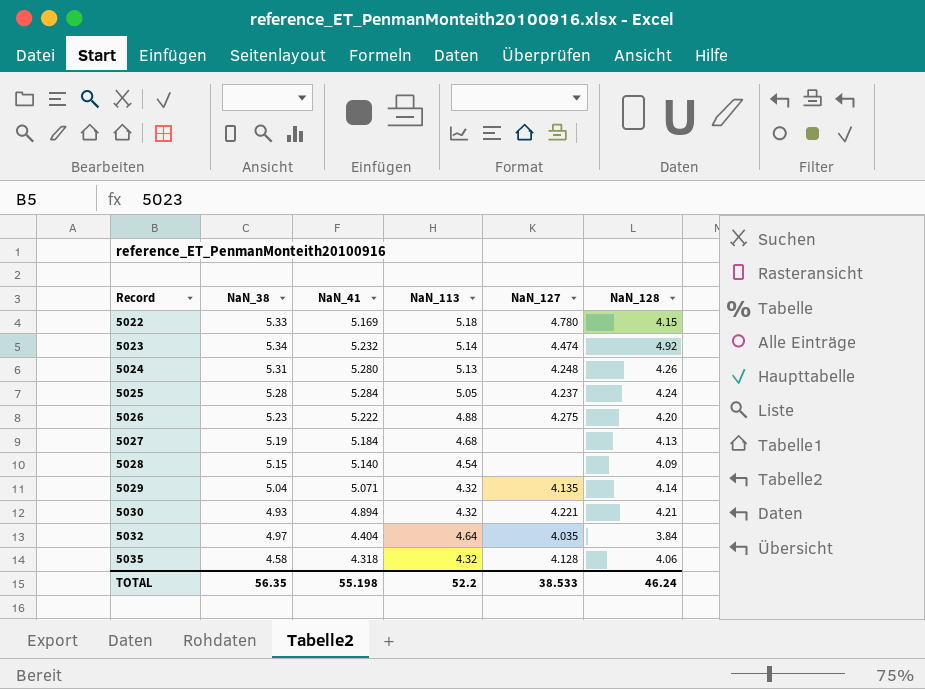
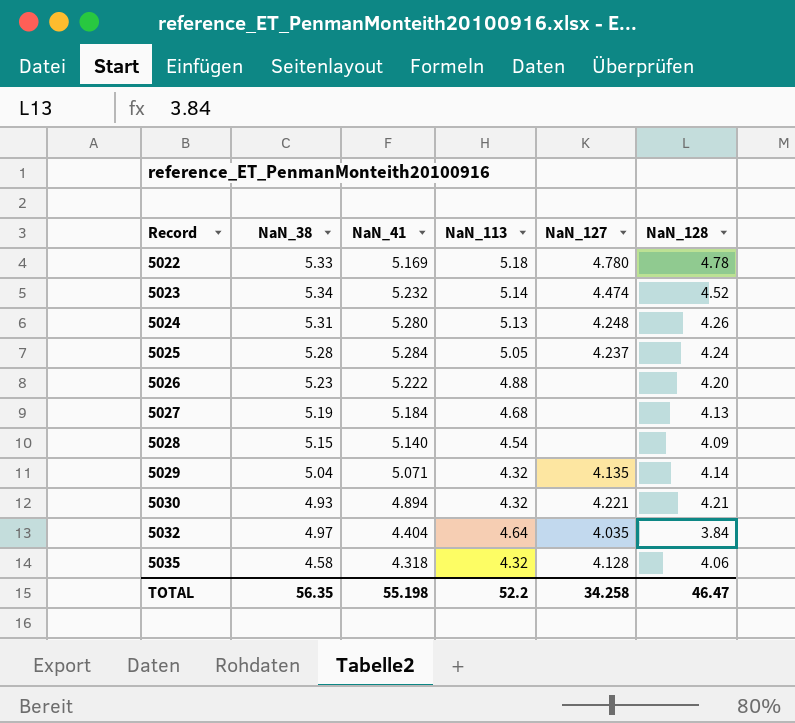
5022 | NaN_128: 4.15 -> 4.78
5023 | NaN_128: 4.92 -> 4.52
5026 | NaN_127: 4.275 -> none
TOTAL | NaN_127: 38.533 -> 34.258
TOTAL | NaN_128: 46.24 -> 46.47

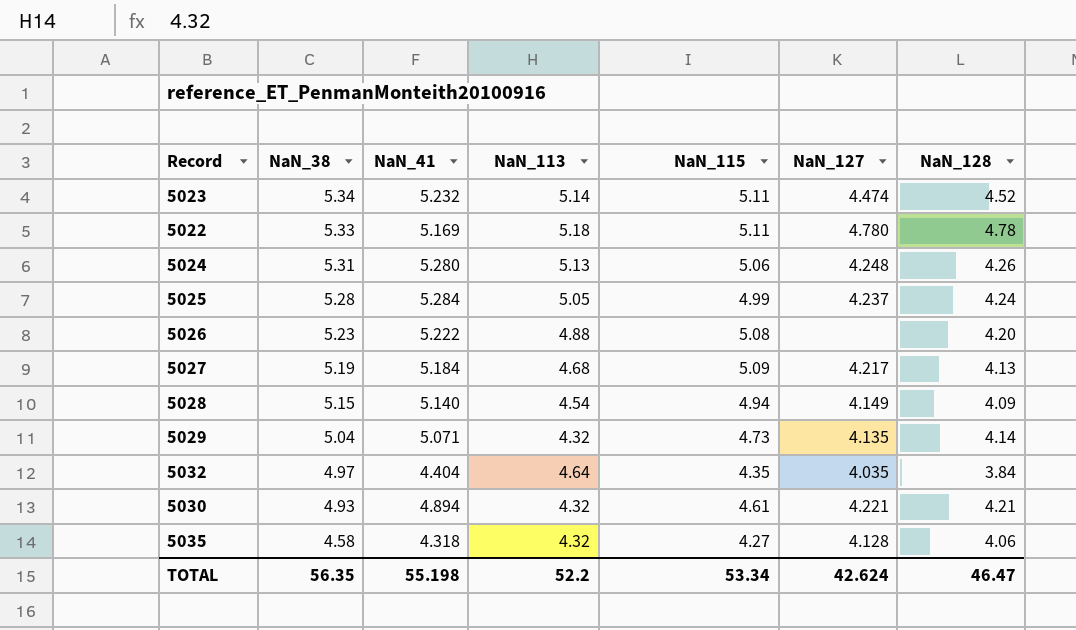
row order: Record ascending -> NaN_38 descending
column NaN_115 | position: none -> 5
5027 | NaN_127: none -> 4.217
5028 | NaN_127: none -> 4.149
TOTAL | NaN_127: 34.258 -> 42.624

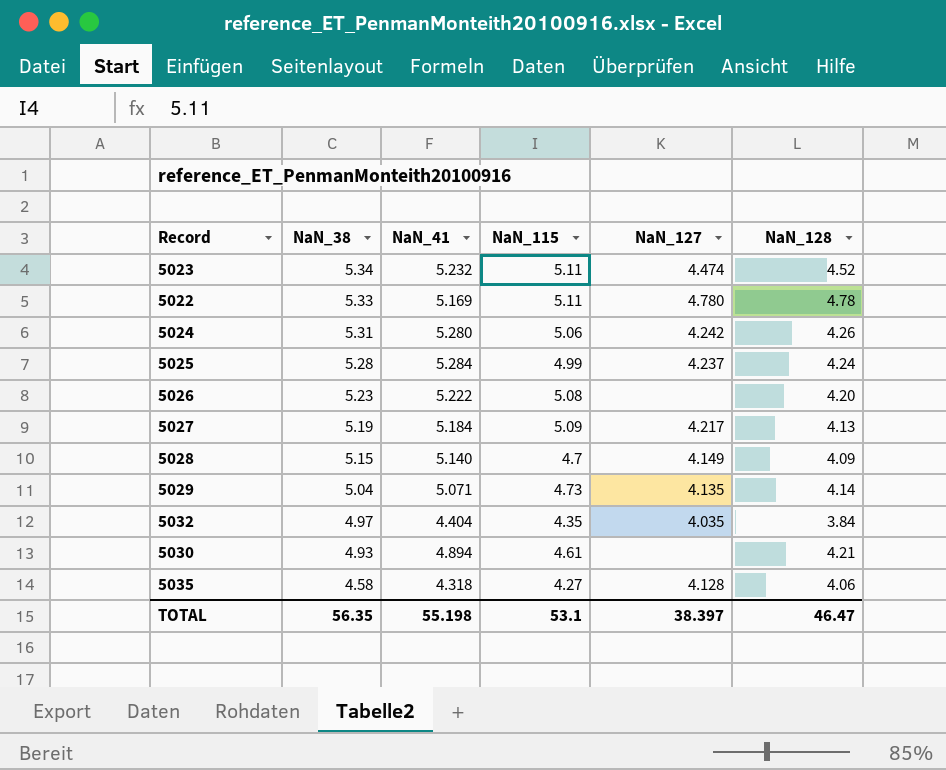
column NaN_113 | position: 4 -> none
5024 | NaN_127: 4.248 -> 4.242
5028 | NaN_115: 4.94 -> 4.7
5030 | NaN_127: 4.221 -> none
TOTAL | NaN_115: 53.34 -> 53.1
TOTAL | NaN_127: 42.624 -> 38.397

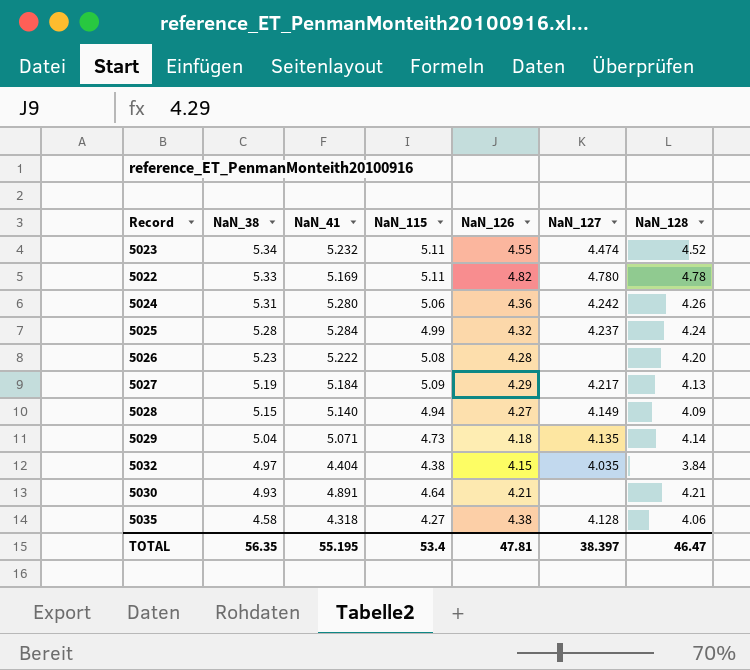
column NaN_126 | position: none -> 5
5028 | NaN_115: 4.7 -> 4.94
5032 | NaN_115: 4.35 -> 4.38
5030 | NaN_41: 4.894 -> 4.891
5030 | NaN_115: 4.61 -> 4.64
TOTAL | NaN_41: 55.198 -> 55.195
TOTAL | NaN_115: 53.1 -> 53.4

